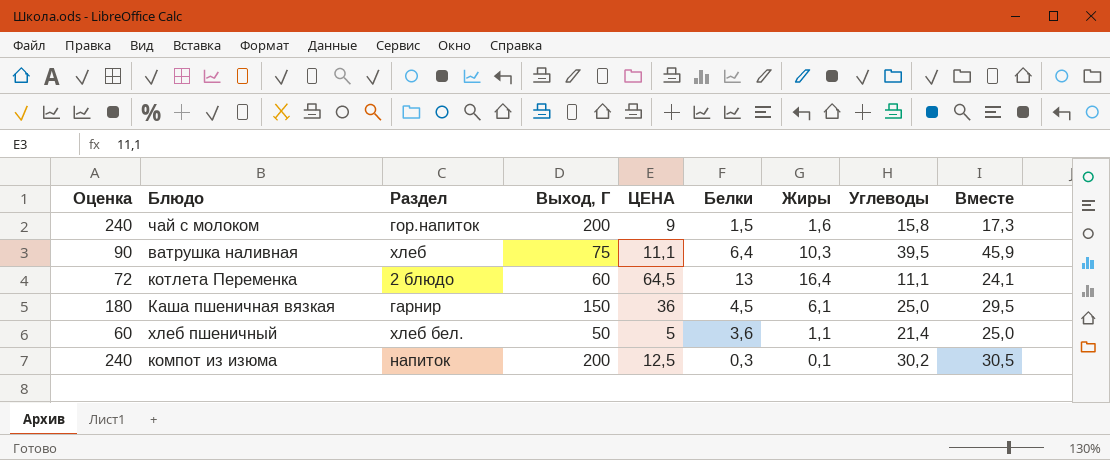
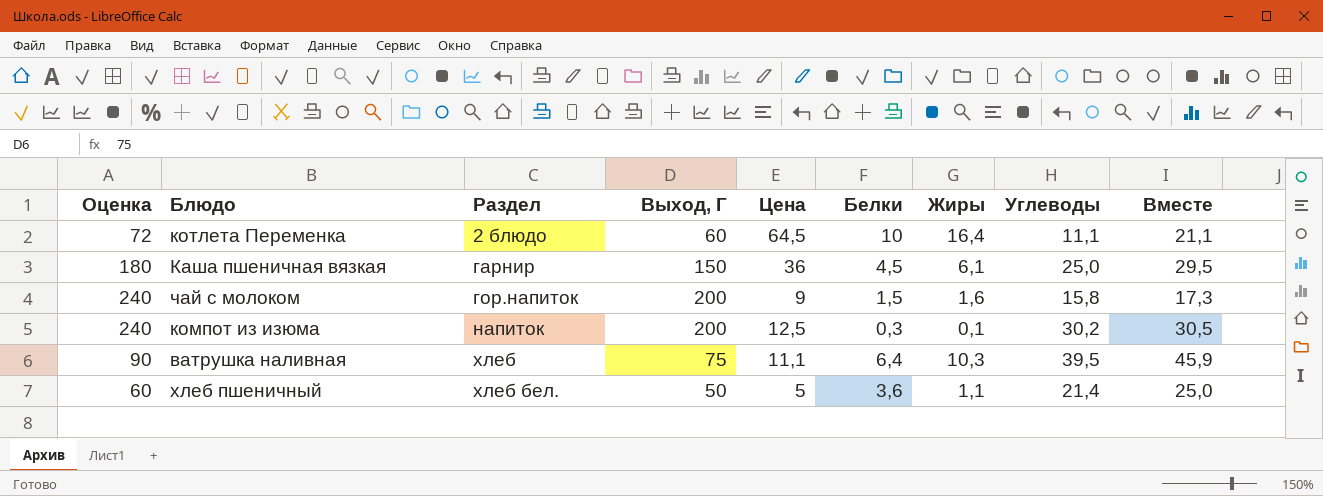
row order: none -> Раздел ascending
column name: ЦЕНА -> Цена
котлета Переменка | Белки: 13 -> 10
котлета Переменка | Вместе: 24,1 -> 21,1

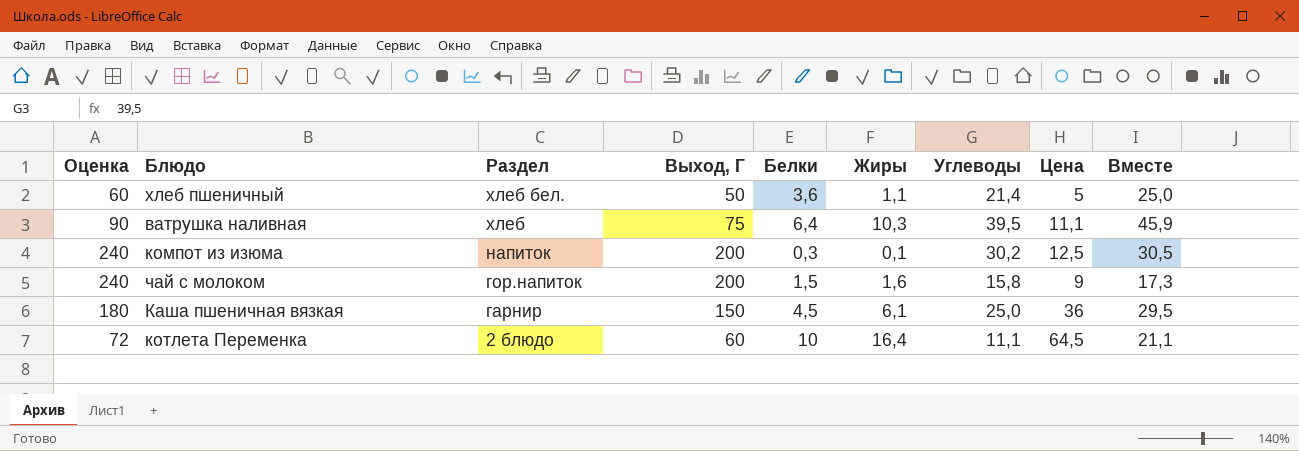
row order: Раздел ascending -> Раздел descending
column Цена | position: 5 -> 8

